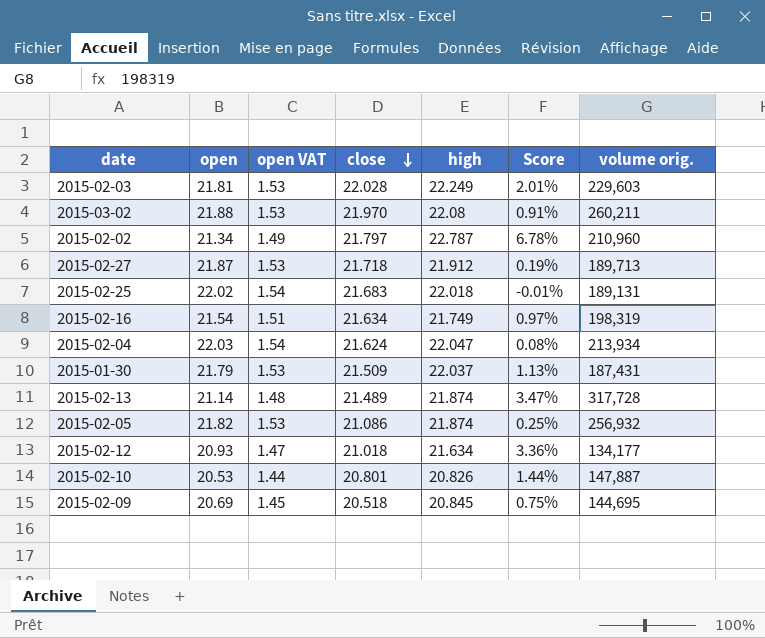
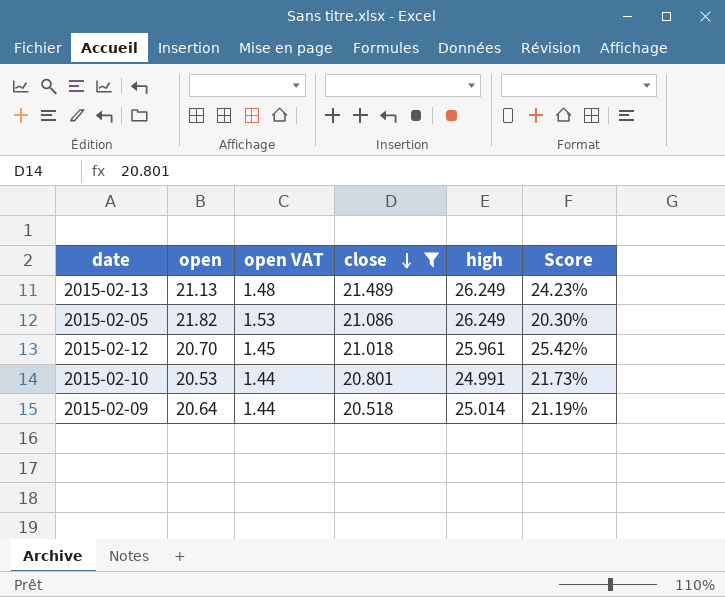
filter: none -> close <= 21.489
column volume orig. | position: 7 -> none
2015-02-13 | open: 21.14 -> 21.13
2015-02-13 | high: 21.874 -> 26.249
2015-02-13 | Score: 3.47% -> 24.23%
2015-02-05 | high: 21.874 -> 26.249
2015-02-05 | Score: 0.25% -> 20.30%
2015-02-12 | open: 20.93 -> 20.70
2015-02-12 | open VAT: 1.47 -> 1.45
2015-02-12 | high: 21.634 -> 25.961
2015-02-12 | Score: 3.36% -> 25.42%
2015-02-10 | high: 20.826 -> 24.991
2015-02-10 | Score: 1.44% -> 21.73%
2015-02-09 | open: 20.69 -> 20.64
2015-02-09 | open VAT: 1.45 -> 1.44
2015-02-09 | high: 20.845 -> 25.014
2015-02-09 | Score: 0.75% -> 21.19%

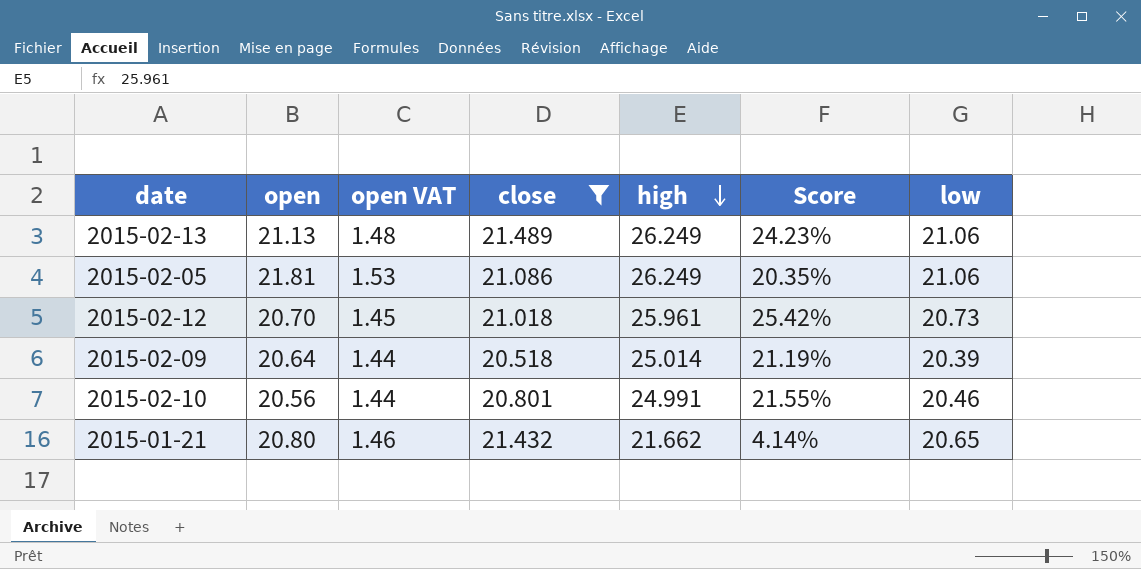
row order: close descending -> high descending
column low | position: none -> 7
2015-02-05 | open: 21.82 -> 21.81
2015-02-05 | Score: 20.30% -> 20.35%
2015-02-10 | open: 20.53 -> 20.56
2015-02-10 | Score: 21.73% -> 21.55%
row 2015-01-21: none -> 20.80 | 1.46 | 21.432 | 21.662 | 4.14% | 20.65

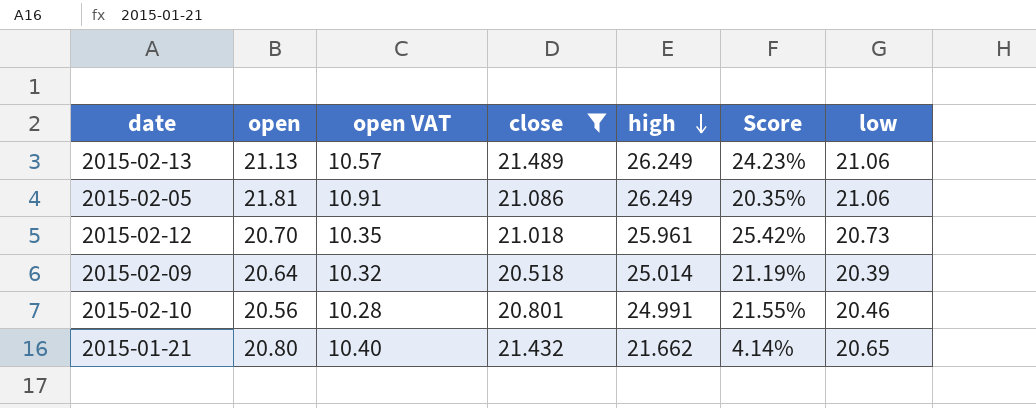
column open VAT | formula: [open] * 0.07 -> [open] * 0.5

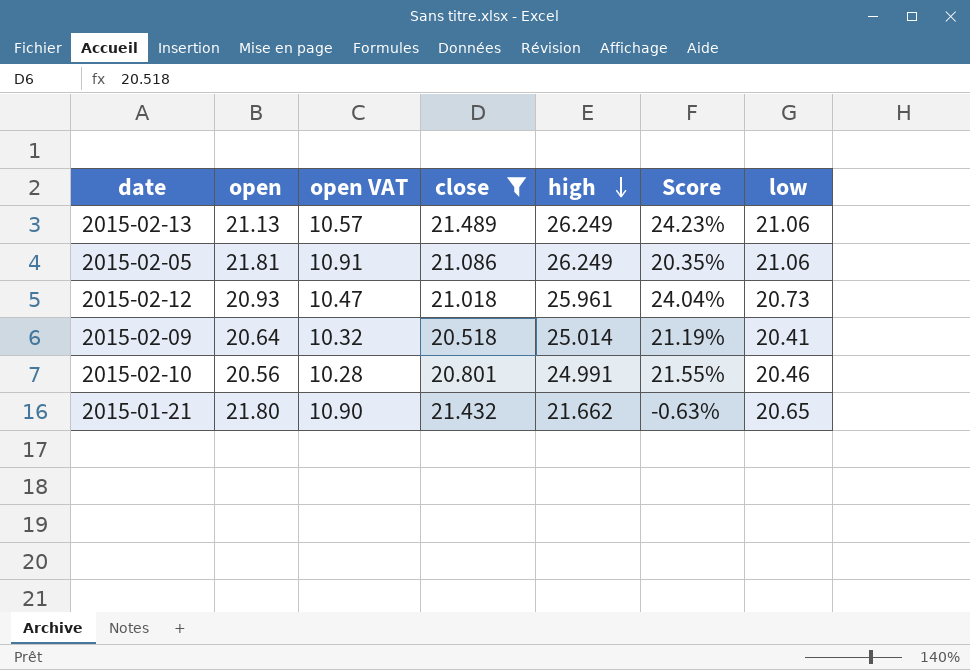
2015-02-12 | open: 20.70 -> 20.93
2015-02-12 | open VAT: 10.35 -> 10.47
2015-02-12 | Score: 25.42% -> 24.04%
2015-02-09 | low: 20.39 -> 20.41
2015-01-21 | open: 20.80 -> 21.80
2015-01-21 | open VAT: 10.40 -> 10.90
2015-01-21 | Score: 4.14% -> -0.63%

